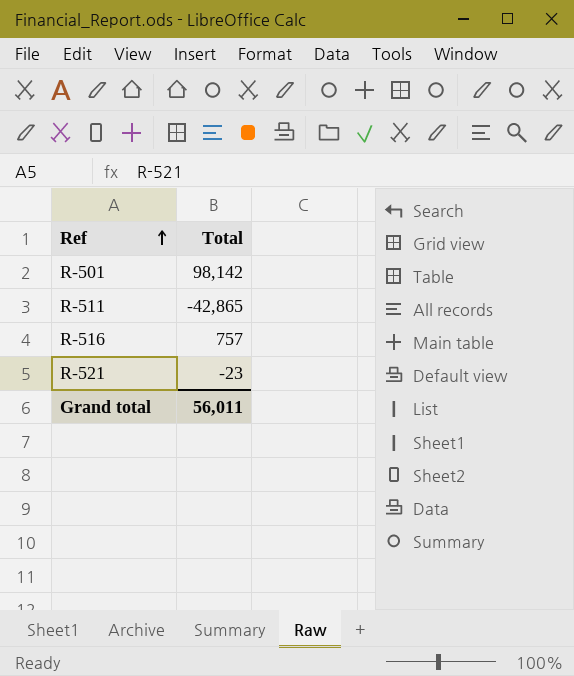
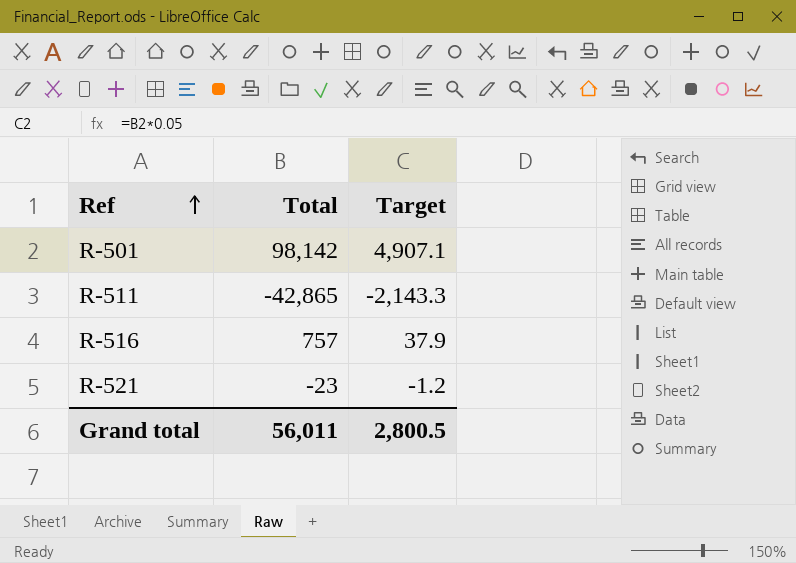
column Target | formula: none -> [Total] * 0.05

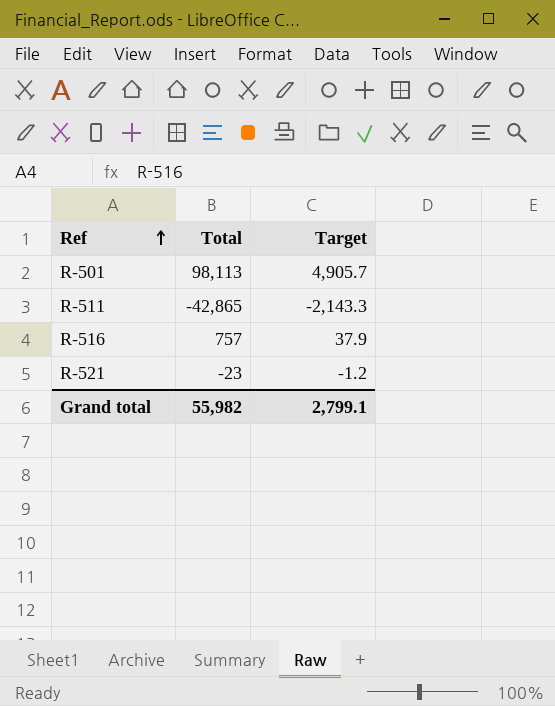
R-501 | Total: 98,142 -> 98,113
R-501 | Target: 4,907.1 -> 4,905.7
Grand total | Total: 56,011 -> 55,982
Grand total | Target: 2,800.5 -> 2,799.1

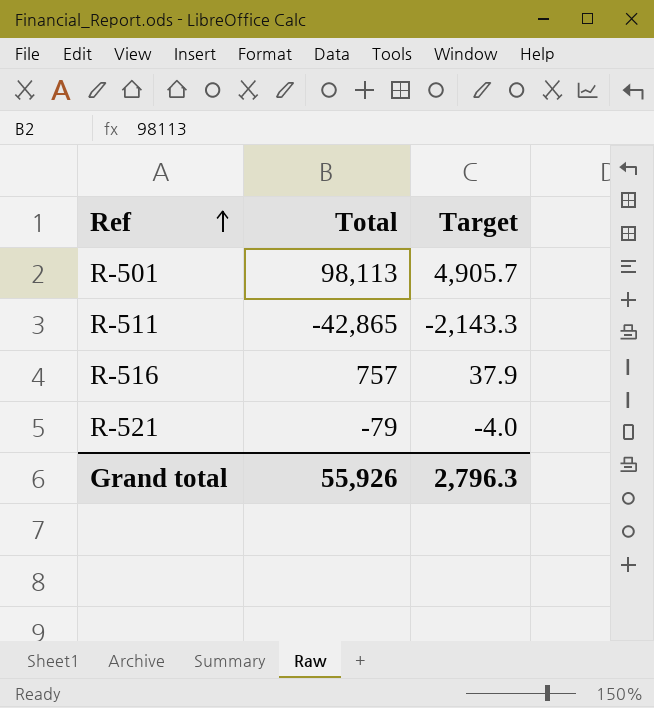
R-521 | Total: -23 -> -79
R-521 | Target: -1.2 -> -4.0
Grand total | Total: 55,982 -> 55,926
Grand total | Target: 2,799.1 -> 2,796.3

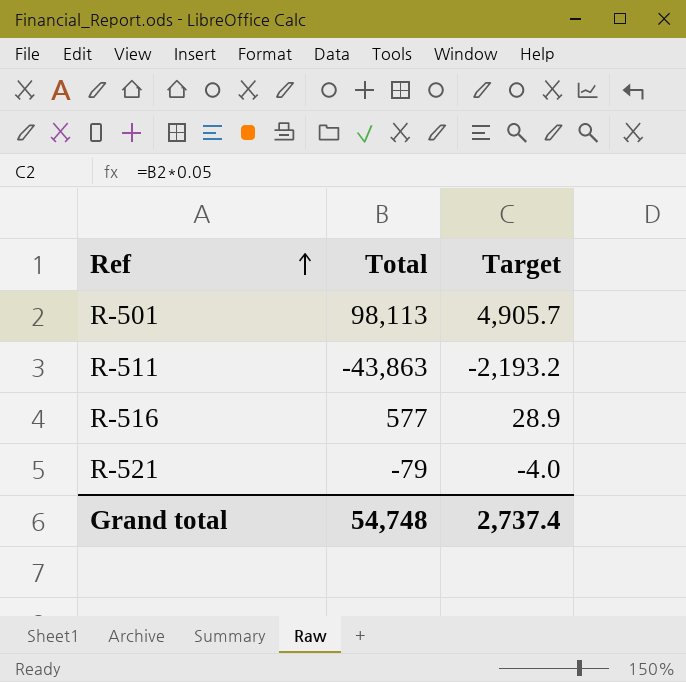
R-511 | Total: -42,865 -> -43,863
R-511 | Target: -2,143.3 -> -2,193.2
R-516 | Total: 757 -> 577
R-516 | Target: 37.9 -> 28.9
Grand total | Total: 55,926 -> 54,748
Grand total | Target: 2,796.3 -> 2,737.4

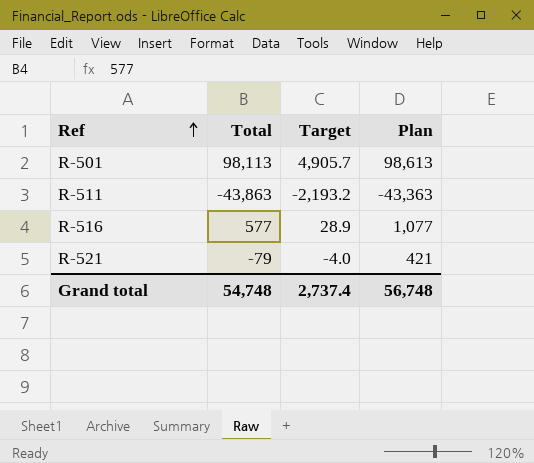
column Plan | formula: none -> [Total] + 500

